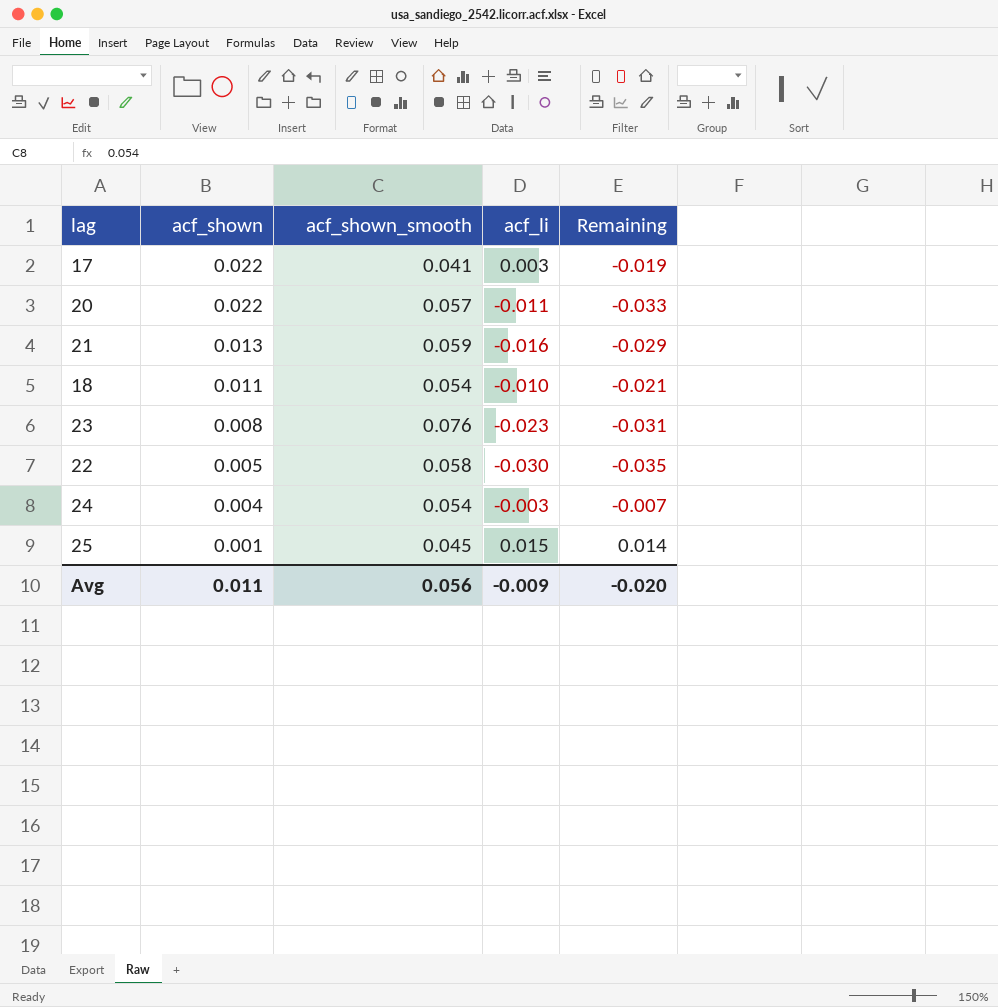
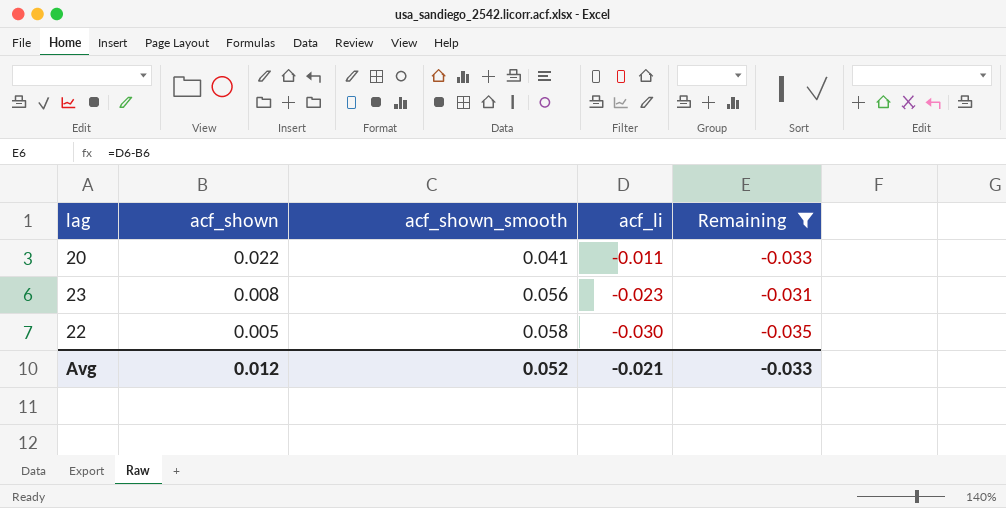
filter: none -> Remaining <= -0.031
20 | acf_shown_smooth: 0.057 -> 0.041
23 | acf_shown_smooth: 0.076 -> 0.056
Avg | acf_shown: 0.011 -> 0.012
Avg | acf_shown_smooth: 0.056 -> 0.052
Avg | acf_li: -0.009 -> -0.021
Avg | Remaining: -0.020 -> -0.033

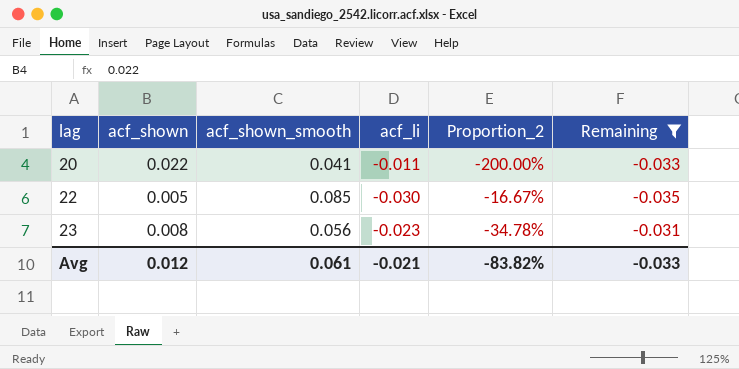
row order: acf_shown descending -> lag ascending
column Proportion_2 | formula: none -> [acf_shown] / [acf_li]
22 | acf_shown_smooth: 0.058 -> 0.085
Avg | acf_shown_smooth: 0.052 -> 0.061

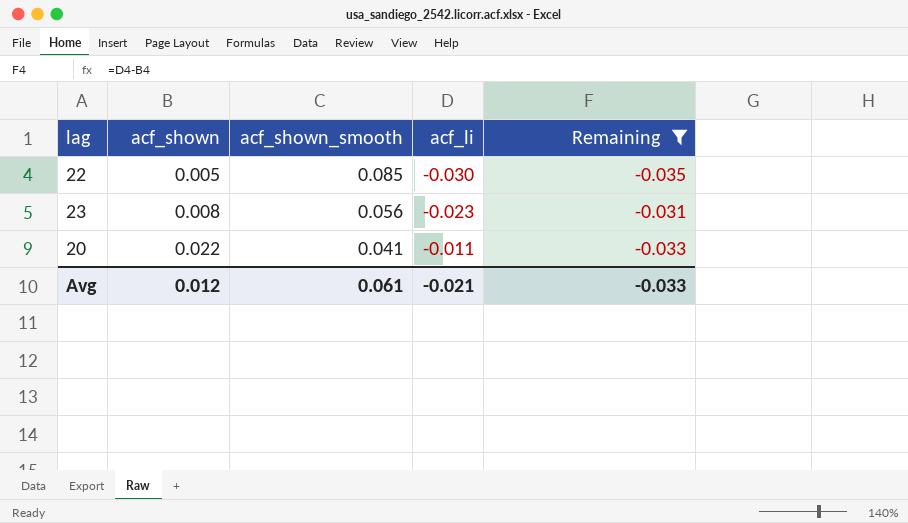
row order: lag ascending -> acf_shown ascending
column Proportion_2 | formula: [acf_shown] / [acf_li] -> none

